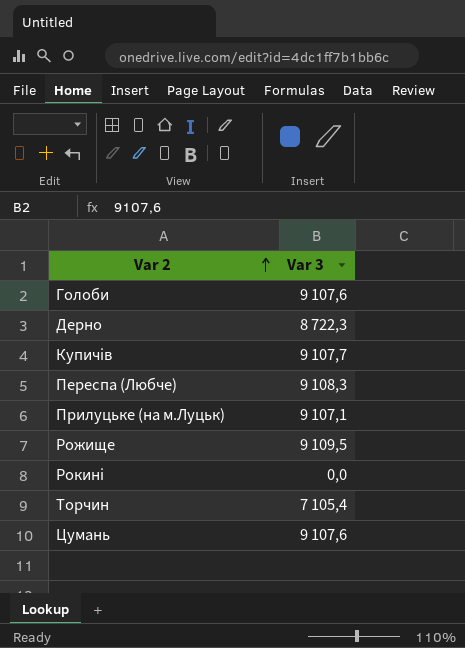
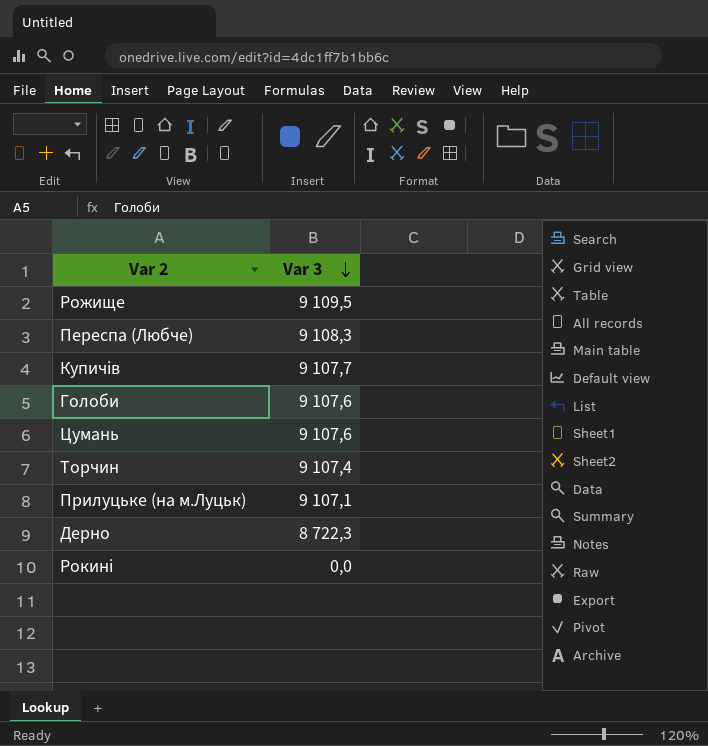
row order: Var 2 ascending -> Var 3 descending
Торчин | Var 3: 7 105,4 -> 9 107,4

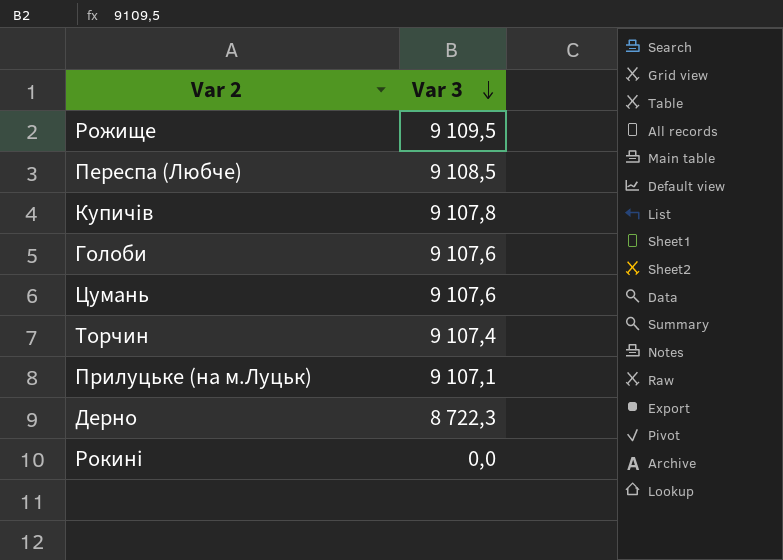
Переспа (Любче) | Var 3: 9 108,3 -> 9 108,5
Купичів | Var 3: 9 107,7 -> 9 107,8

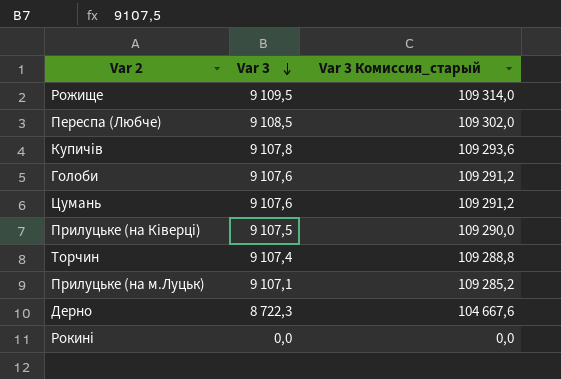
column Var 3 Комиссия_старый | formula: none -> [Var 3] * 12
row Прилуцьке (на Ківерці): none -> 9 107,5 | 109 290,0

